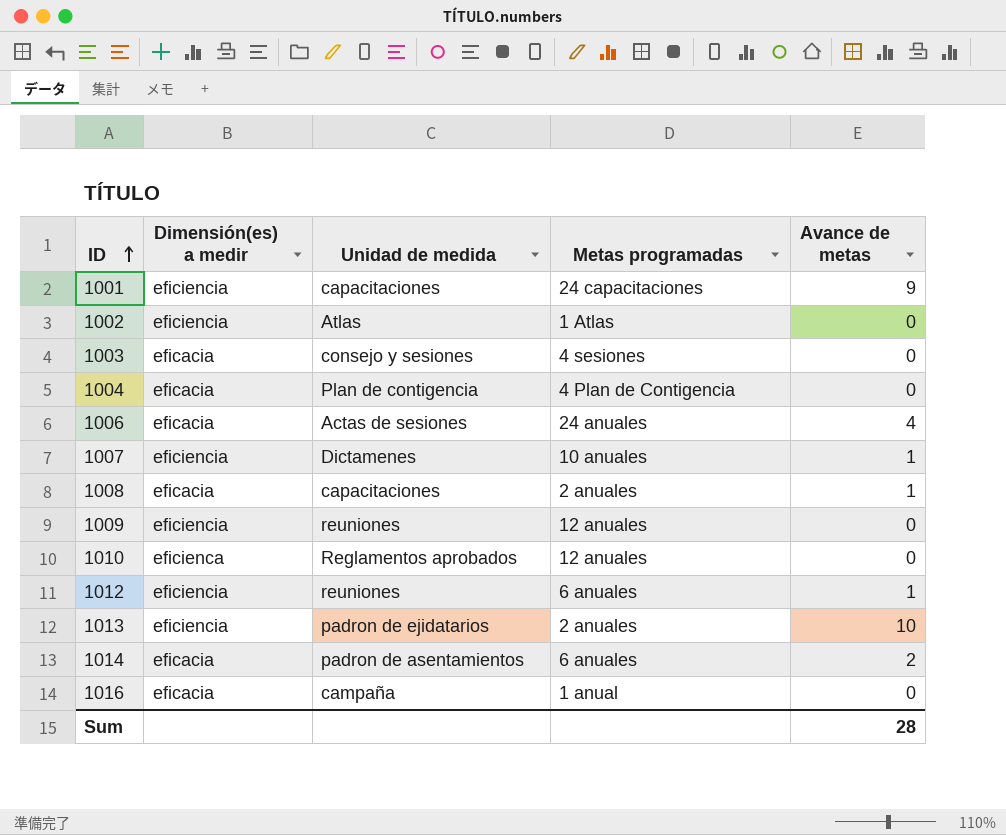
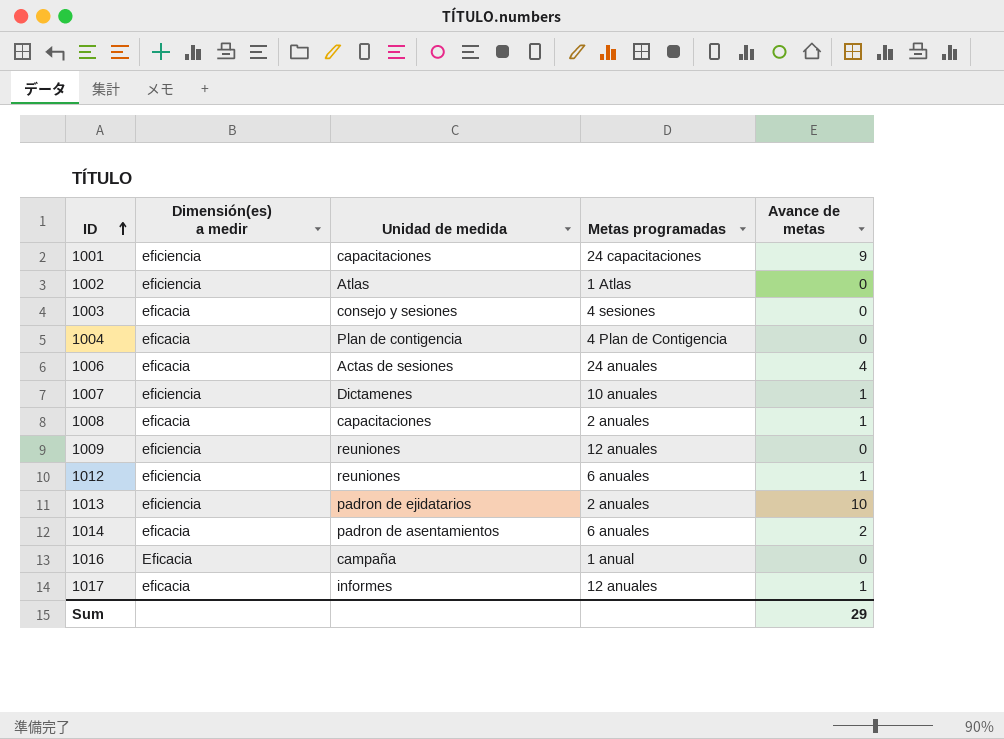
row 1010: eficienca | Reglamentos aprobados | 12 anuales | 0 -> none
1016 | Dimensión(es) a medir: eficacia -> Eficacia
row 1017: none -> eficacia | informes | 12 anuales | 1
Sum | Avance de metas: 28 -> 29

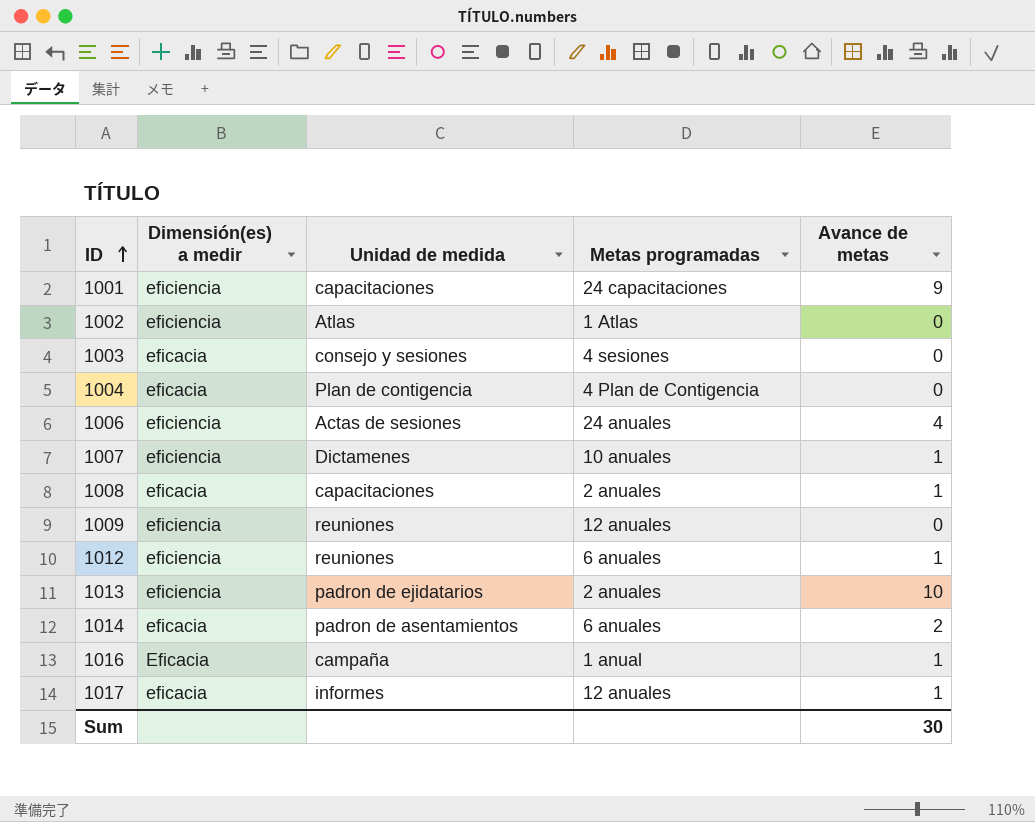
1006 | Dimensión(es) a medir: eficacia -> eficiencia
1016 | Avance de metas: 0 -> 1
Sum | Avance de metas: 29 -> 30

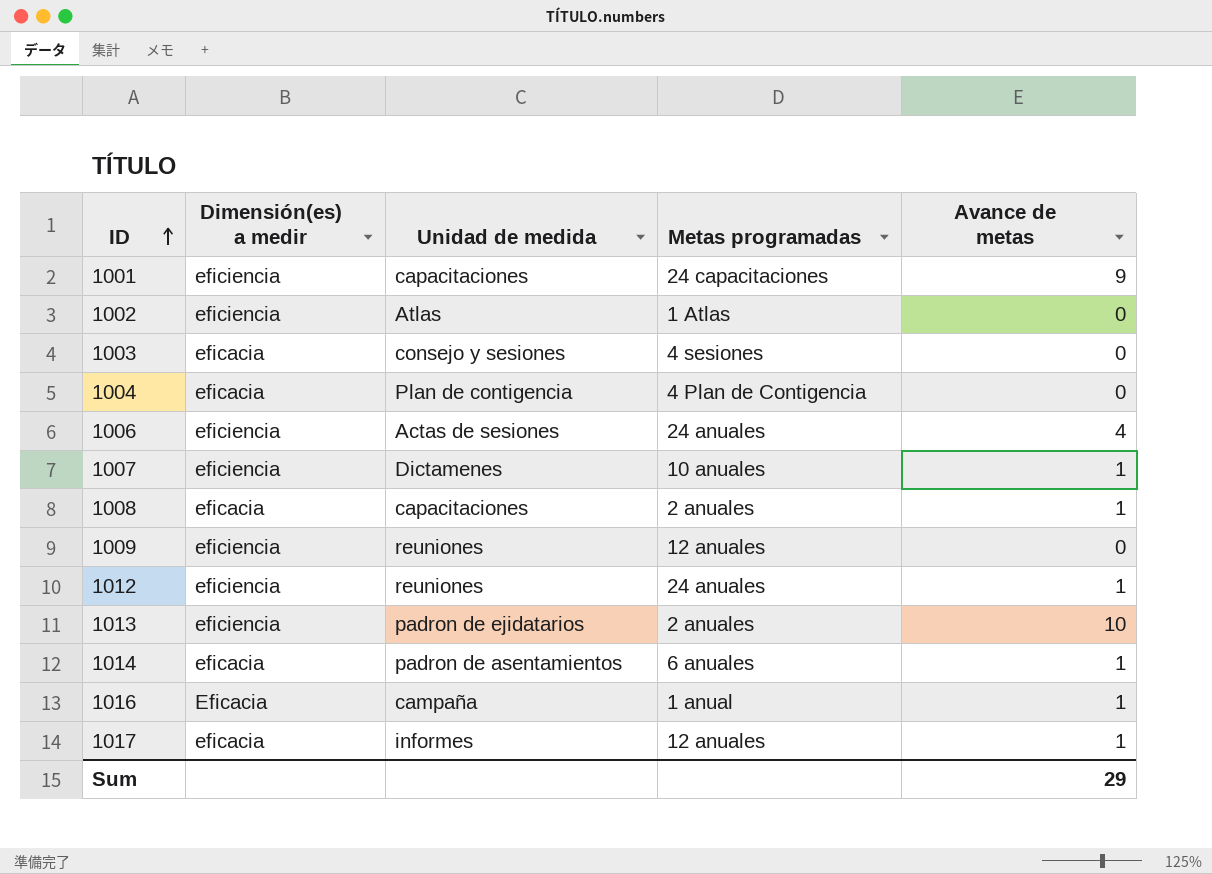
1012 | Metas programadas: 6 anuales -> 24 anuales
1014 | Avance de metas: 2 -> 1
Sum | Avance de metas: 30 -> 29

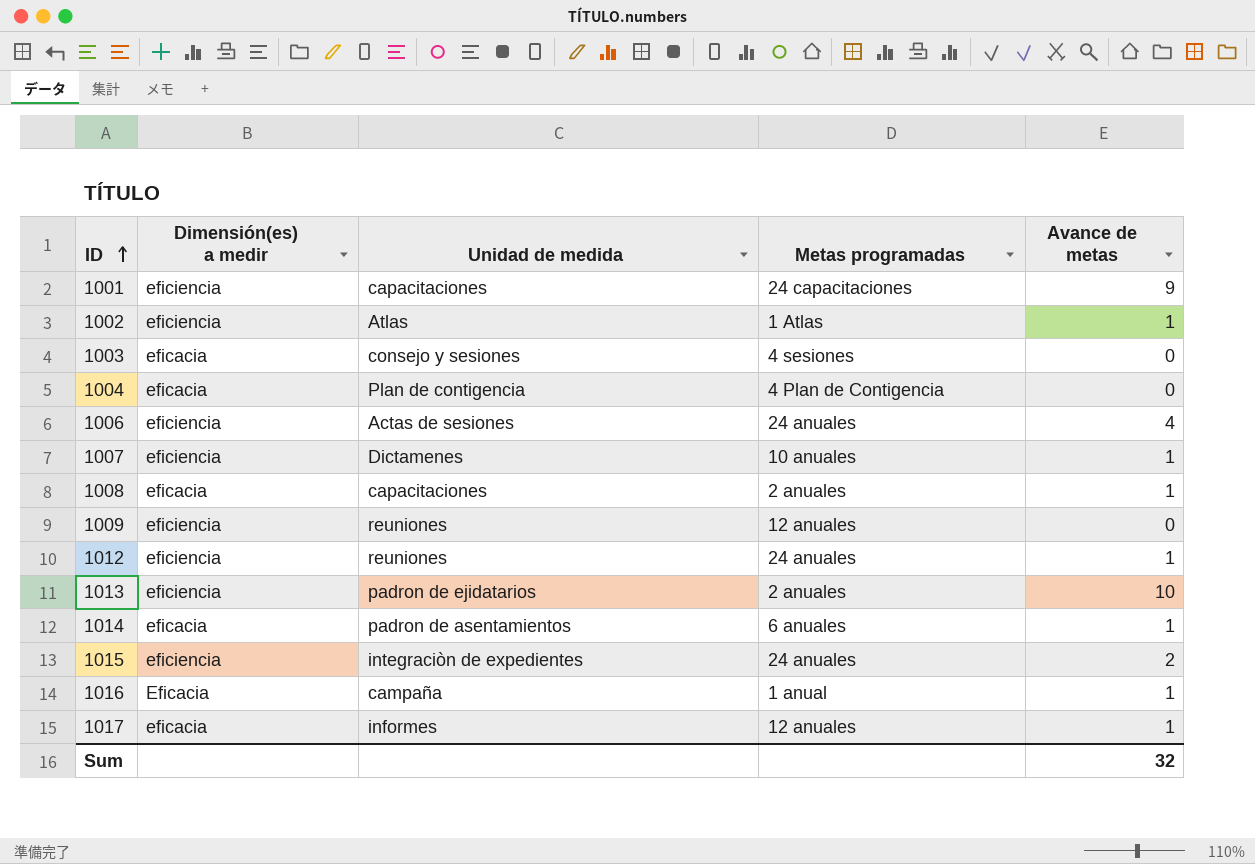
1002 | Avance de metas: 0 -> 1
row 1015: none -> eficiencia | integraciòn de expedientes | 24 anuales | 2
Sum | Avance de metas: 29 -> 32

